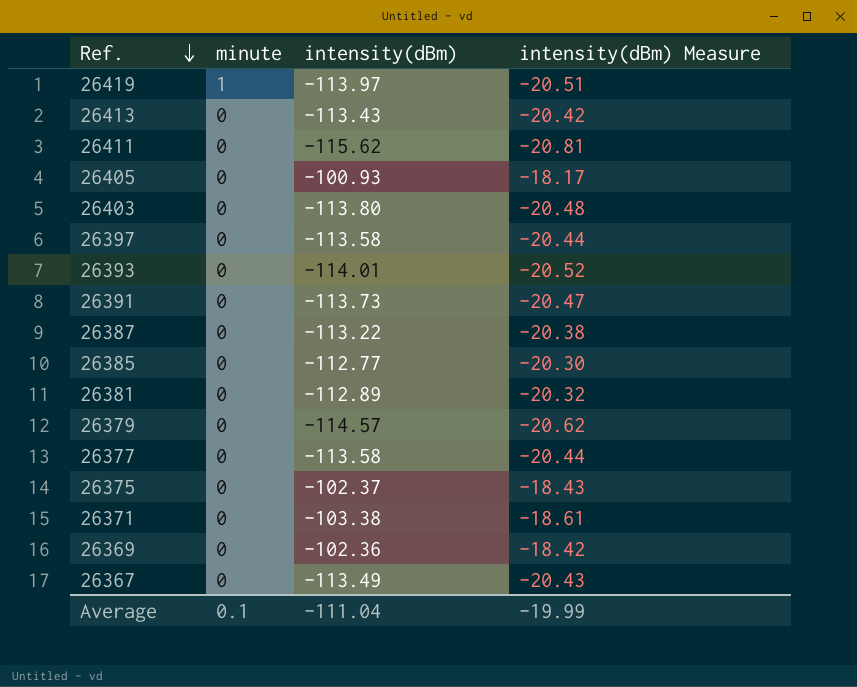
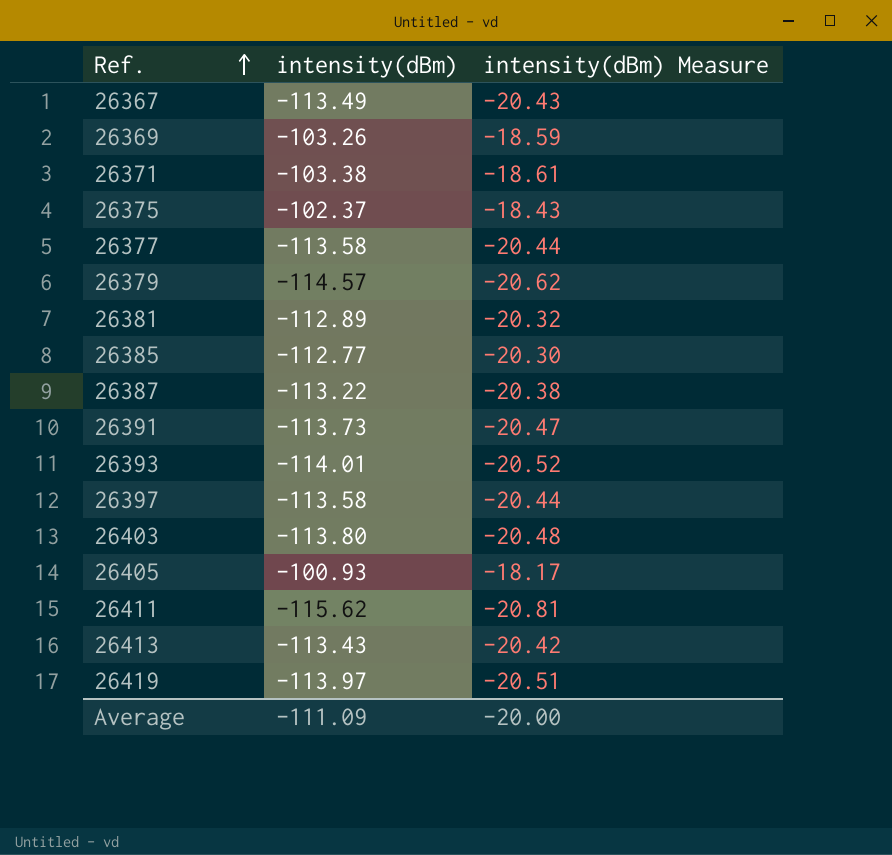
row order: Ref. descending -> Ref. ascending
column minute | position: 2 -> none
26369 | intensity(dBm): -102.36 -> -103.26
26369 | intensity(dBm) Measure: -18.42 -> -18.59
Average | intensity(dBm): -111.04 -> -111.09
Average | intensity(dBm) Measure: -19.99 -> -20.00

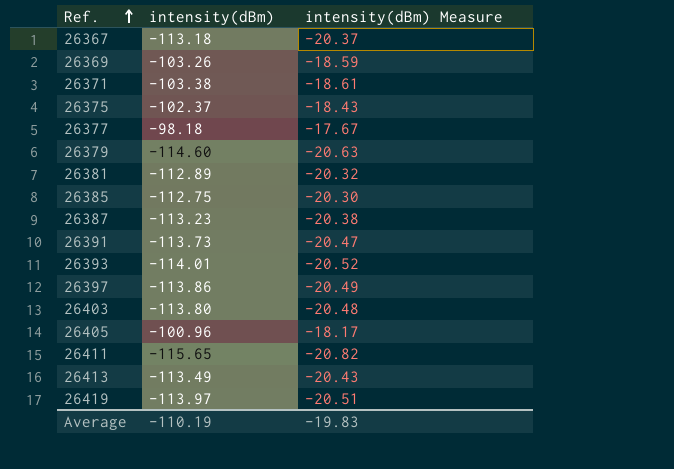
26367 | intensity(dBm): -113.49 -> -113.18
26367 | intensity(dBm) Measure: -20.43 -> -20.37
26377 | intensity(dBm): -113.58 -> -98.18
26377 | intensity(dBm) Measure: -20.44 -> -17.67
26379 | intensity(dBm): -114.57 -> -114.60
26379 | intensity(dBm) Measure: -20.62 -> -20.63
26385 | intensity(dBm): -112.77 -> -112.75
26387 | intensity(dBm): -113.22 -> -113.23
26397 | intensity(dBm): -113.58 -> -113.86
26397 | intensity(dBm) Measure: -20.44 -> -20.49
26405 | intensity(dBm): -100.93 -> -100.96
26411 | intensity(dBm): -115.62 -> -115.65
26411 | intensity(dBm) Measure: -20.81 -> -20.82
26413 | intensity(dBm): -113.43 -> -113.49
26413 | intensity(dBm) Measure: -20.42 -> -20.43
Average | intensity(dBm): -111.09 -> -110.19
Average | intensity(dBm) Measure: -20.00 -> -19.83

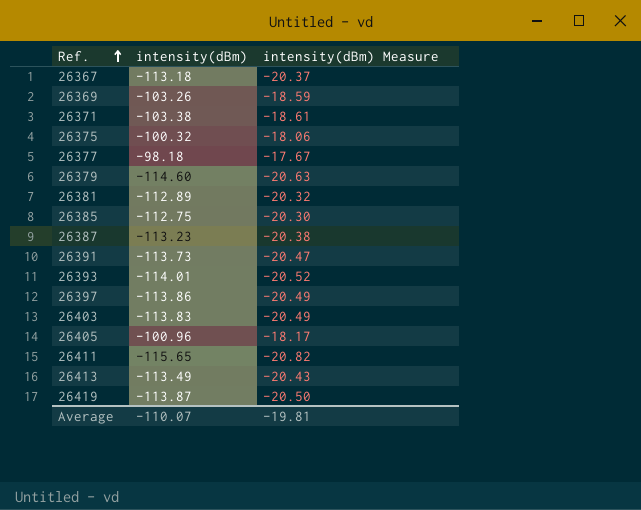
26375 | intensity(dBm): -102.37 -> -100.32
26375 | intensity(dBm) Measure: -18.43 -> -18.06
26403 | intensity(dBm): -113.80 -> -113.83
26403 | intensity(dBm) Measure: -20.48 -> -20.49
26419 | intensity(dBm): -113.97 -> -113.87
26419 | intensity(dBm) Measure: -20.51 -> -20.50
Average | intensity(dBm): -110.19 -> -110.07
Average | intensity(dBm) Measure: -19.83 -> -19.81

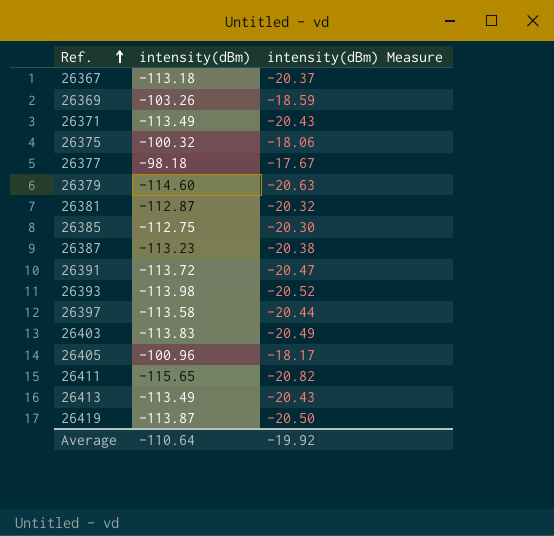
26371 | intensity(dBm): -103.38 -> -113.49
26371 | intensity(dBm) Measure: -18.61 -> -20.43
26381 | intensity(dBm): -112.89 -> -112.87
26391 | intensity(dBm): -113.73 -> -113.72
26393 | intensity(dBm): -114.01 -> -113.98
26397 | intensity(dBm): -113.86 -> -113.58
26397 | intensity(dBm) Measure: -20.49 -> -20.44
Average | intensity(dBm): -110.07 -> -110.64
Average | intensity(dBm) Measure: -19.81 -> -19.92

